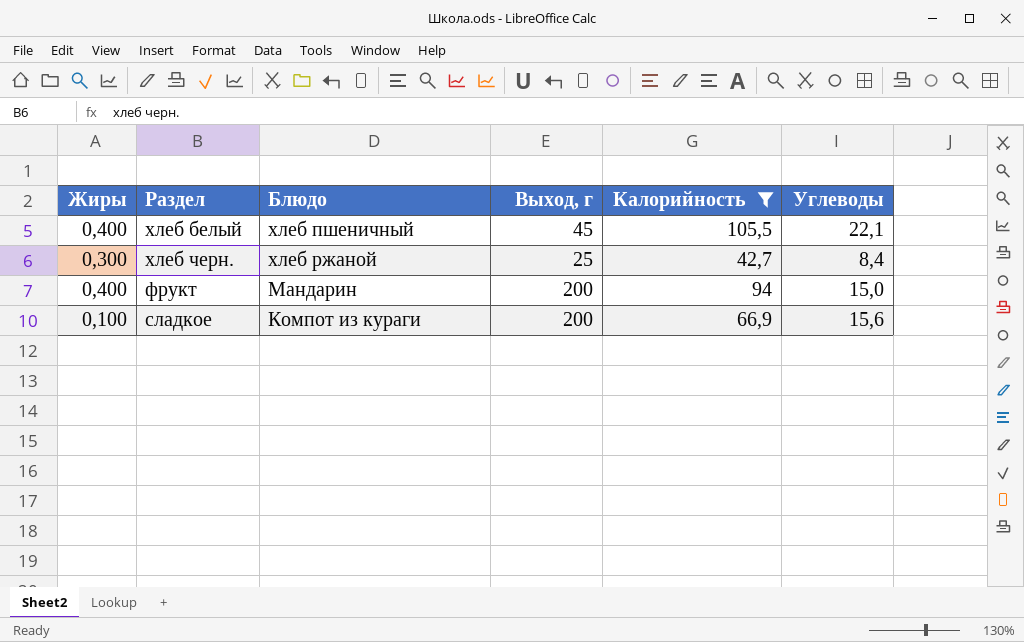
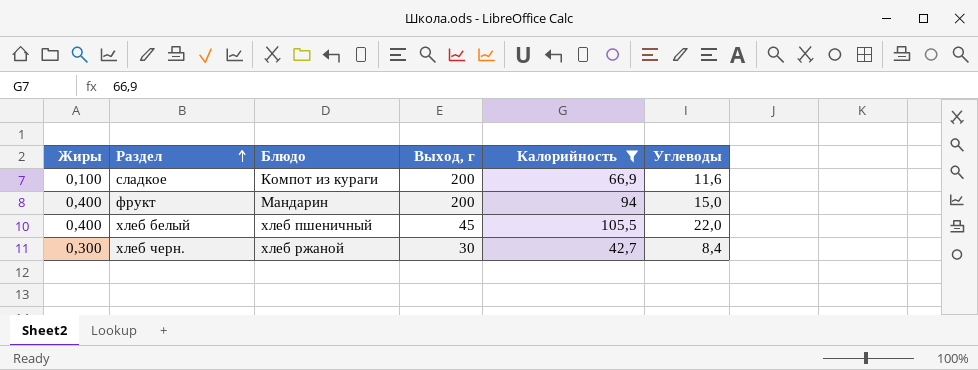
row order: none -> Раздел ascending
сладкое | Углеводы: 15,6 -> 11,6
хлеб белый | Углеводы: 22,1 -> 22,0
хлеб черн. | Выход, г: 25 -> 30

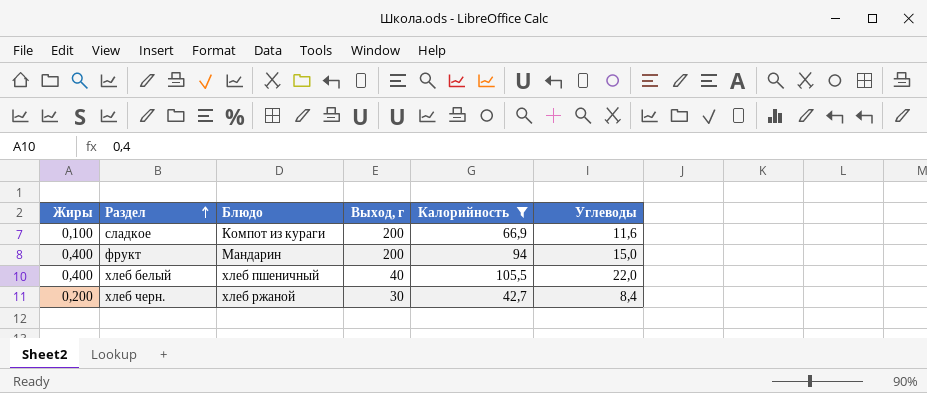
хлеб белый | Выход, г: 45 -> 40
хлеб черн. | Жиры: 0,300 -> 0,200

